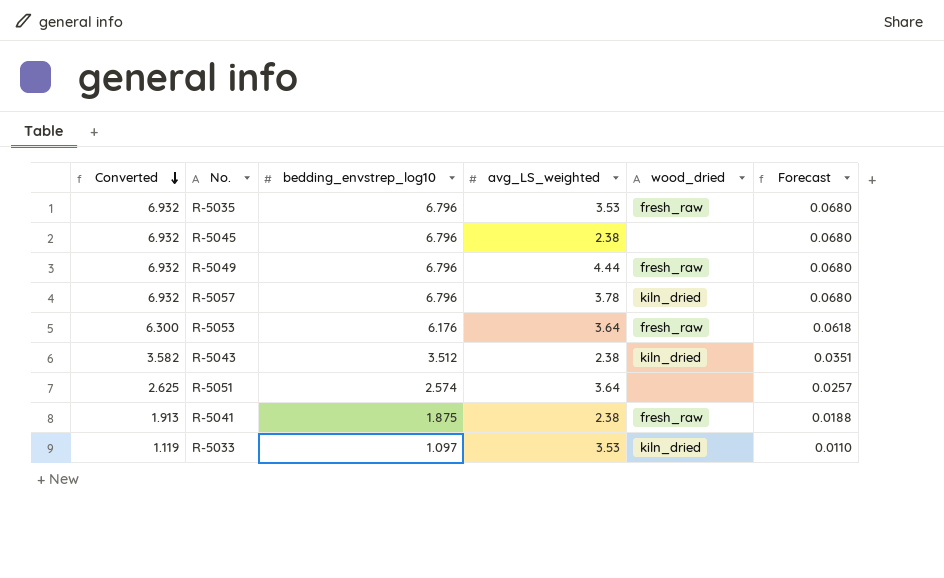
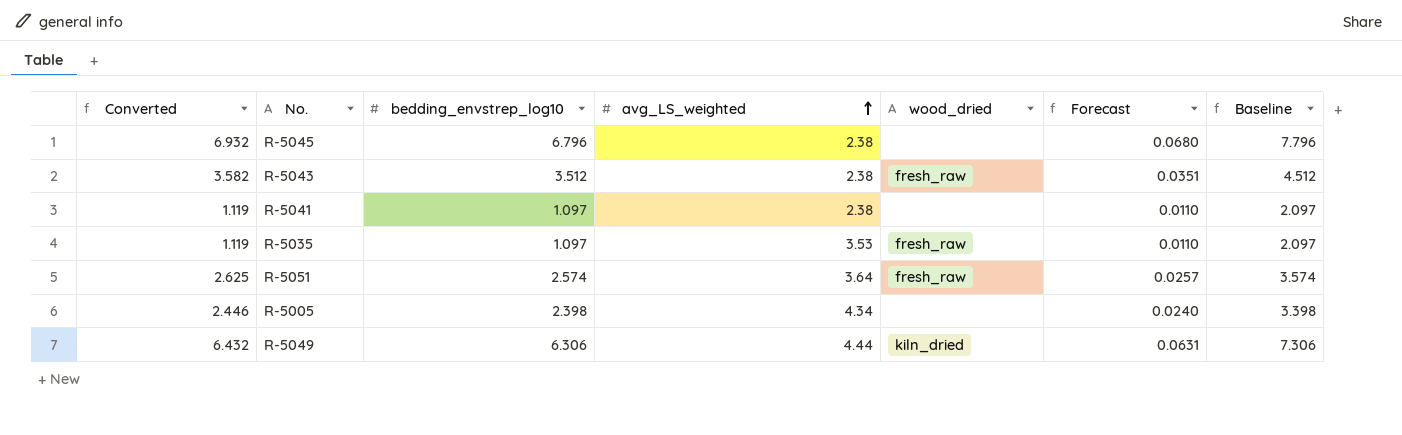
row order: Converted descending -> avg_LS_weighted ascending
column Baseline | formula: none -> [bedding_envstrep_log10] + 1
row R-5057: 6.932 | 6.796 | 3.78 | kiln_dried | 0.0680 -> none
row R-5053: 6.300 | 6.176 | 3.64 | fresh_raw | 0.0618 -> none
row R-5033: 1.119 | 1.097 | 3.53 | kiln_dried | 0.0110 -> none
R-5043 | wood_dried: kiln_dried -> fresh_raw
R-5041 | Converted: 1.913 -> 1.119
R-5041 | bedding_envstrep_log10: 1.875 -> 1.097
R-5041 | wood_dried: fresh_raw -> none
R-5041 | Forecast: 0.0188 -> 0.0110
R-5035 | Converted: 6.932 -> 1.119
R-5035 | bedding_envstrep_log10: 6.796 -> 1.097
R-5035 | Forecast: 0.0680 -> 0.0110
R-5051 | wood_dried: none -> fresh_raw
row R-5005: none -> 2.446 | 2.398 | 4.34 | none | 0.0240 | 3.398
R-5049 | Converted: 6.932 -> 6.432
R-5049 | bedding_envstrep_log10: 6.796 -> 6.306
R-5049 | wood_dried: fresh_raw -> kiln_dried
R-5049 | Forecast: 0.0680 -> 0.0631

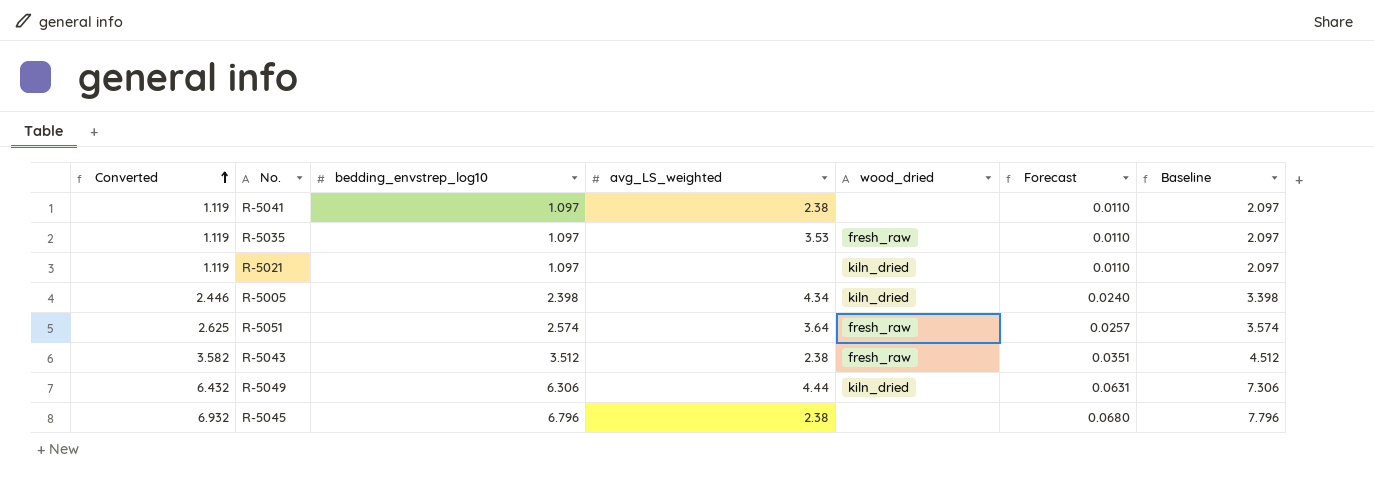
row order: avg_LS_weighted ascending -> Converted ascending
row R-5021: none -> 1.119 | 1.097 | none | kiln_dried | 0.0110 | 2.097
R-5005 | wood_dried: none -> kiln_dried

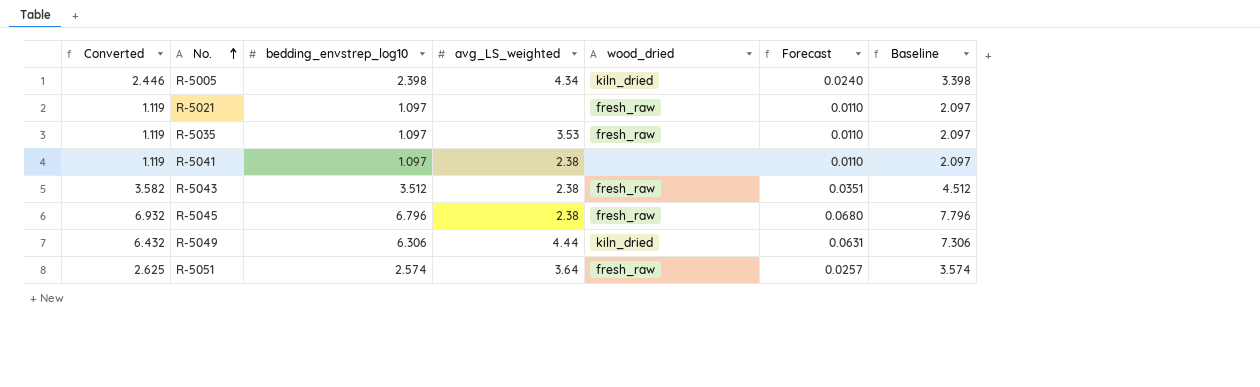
row order: Converted ascending -> No. ascending
R-5021 | wood_dried: kiln_dried -> fresh_raw
R-5045 | wood_dried: none -> fresh_raw

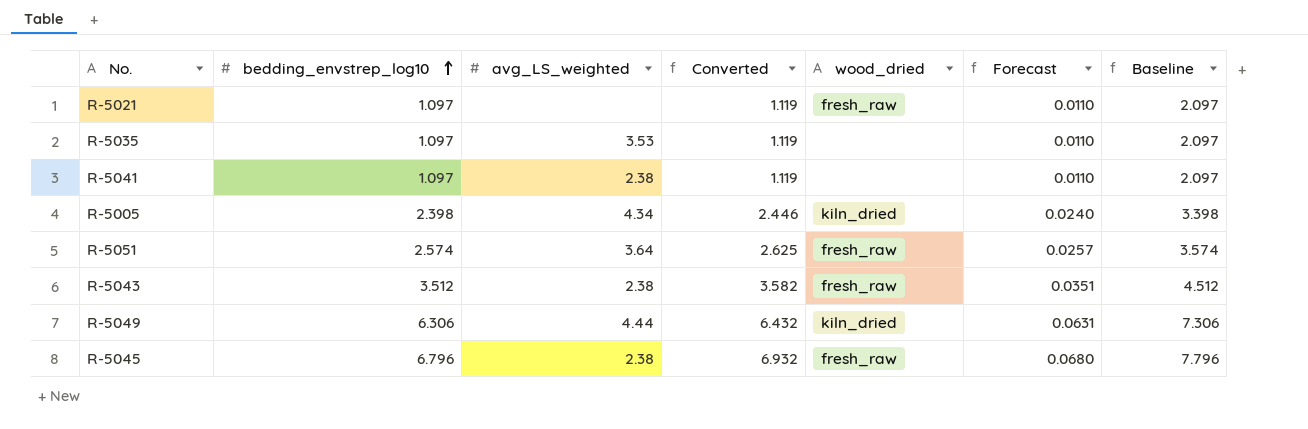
row order: No. ascending -> bedding_envstrep_log10 ascending
column Converted | position: 1 -> 4
R-5035 | wood_dried: fresh_raw -> none

